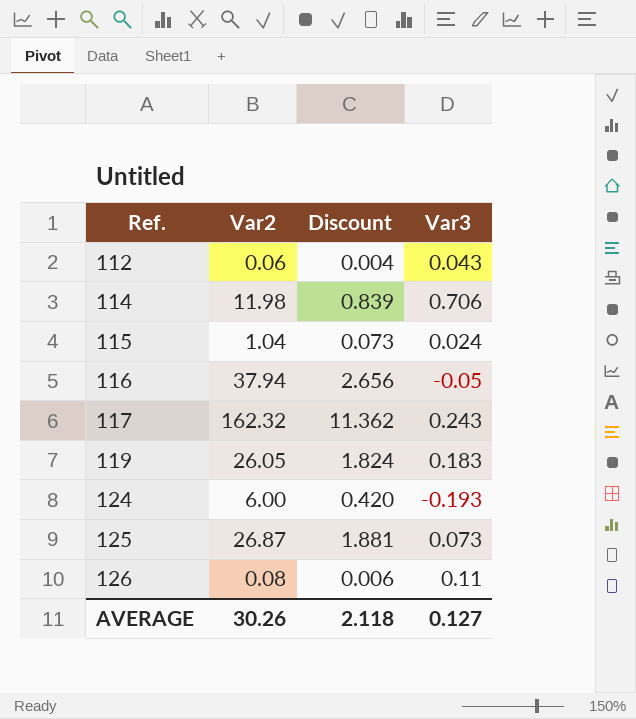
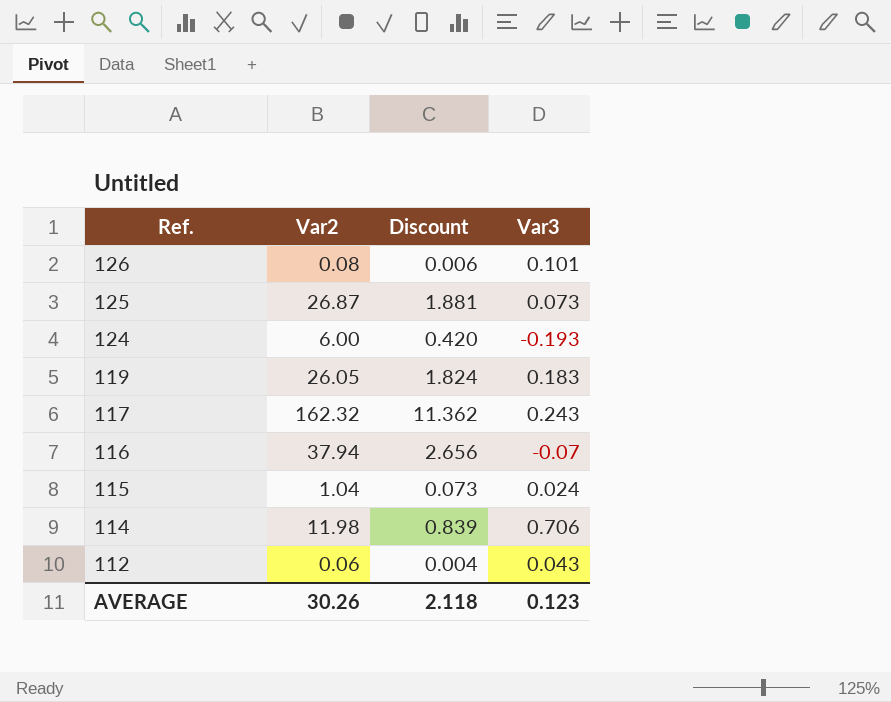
row order: Ref. ascending -> Ref. descending
126 | Var3: 0.11 -> 0.101
116 | Var3: -0.05 -> -0.07
AVERAGE | Var3: 0.127 -> 0.123

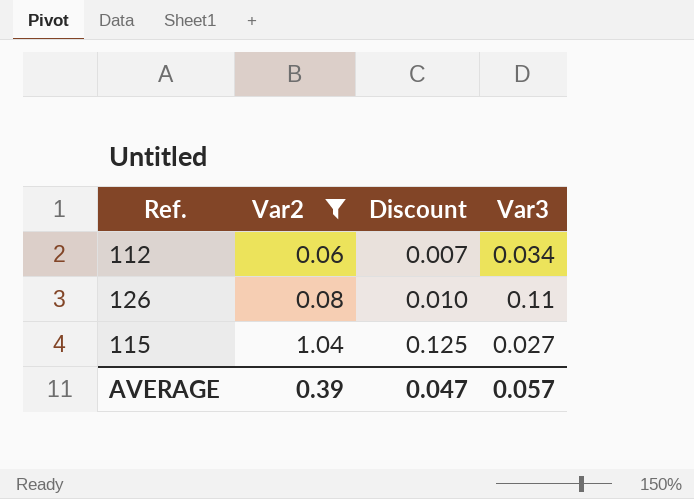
filter: none -> Var2 <= 1.04
row order: Ref. descending -> Var2 ascending
column Discount | formula: [Var2] * 0.07 -> [Var2] * 0.12
112 | Var3: 0.043 -> 0.034
126 | Var3: 0.101 -> 0.11
115 | Var3: 0.024 -> 0.027
AVERAGE | Var2: 30.26 -> 0.39
AVERAGE | Discount: 2.118 -> 0.047
AVERAGE | Var3: 0.123 -> 0.057

